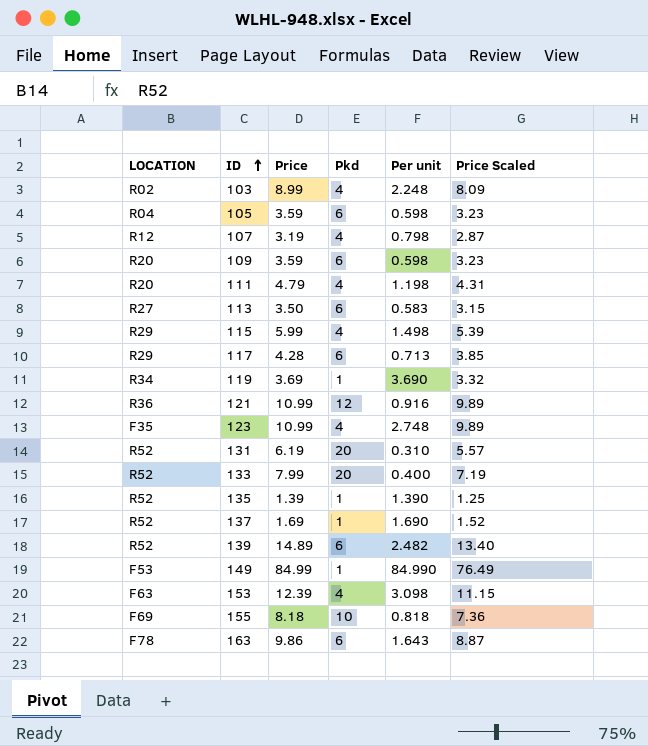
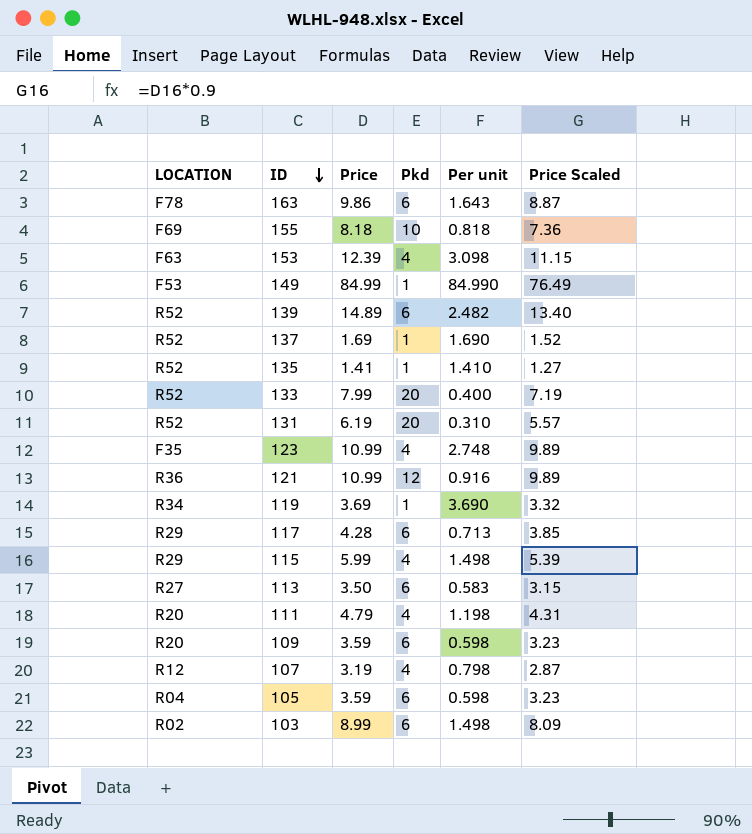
row order: ID ascending -> ID descending
135 | Price: 1.39 -> 1.41
135 | Per unit: 1.390 -> 1.410
135 | Price Scaled: 1.25 -> 1.27
103 | Pkd: 4 -> 6
103 | Per unit: 2.248 -> 1.498

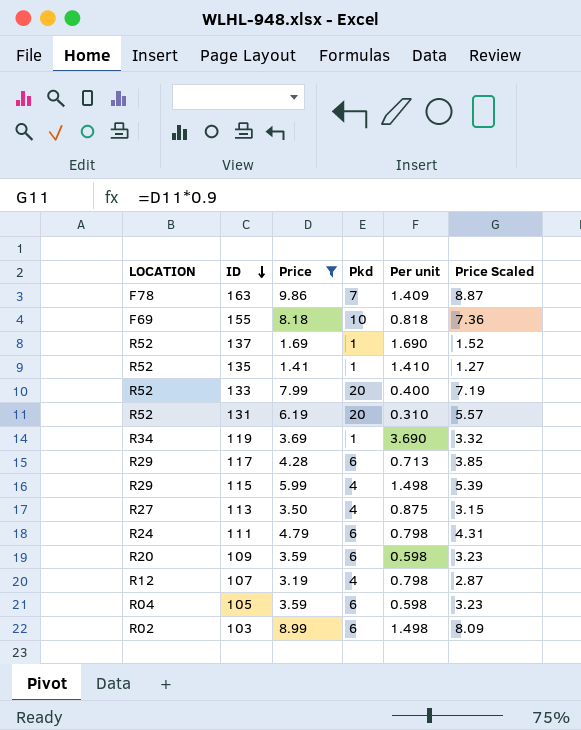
filter: none -> Price <= 9.86
163 | Pkd: 6 -> 7
163 | Per unit: 1.643 -> 1.409
113 | Pkd: 6 -> 4
113 | Per unit: 0.583 -> 0.875
111 | LOCATION: R20 -> R24
111 | Pkd: 4 -> 6
111 | Per unit: 1.198 -> 0.798

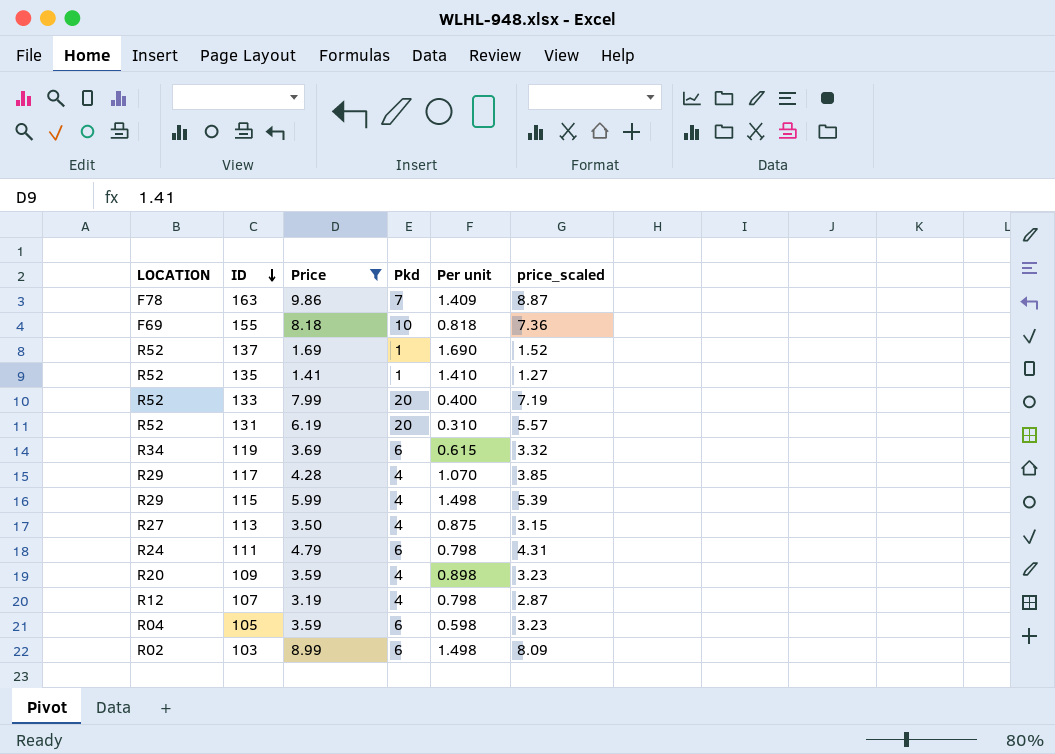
column name: Price Scaled -> price_scaled
119 | Pkd: 1 -> 6
119 | Per unit: 3.690 -> 0.615
117 | Pkd: 6 -> 4
117 | Per unit: 0.713 -> 1.070
109 | Pkd: 6 -> 4
109 | Per unit: 0.598 -> 0.898

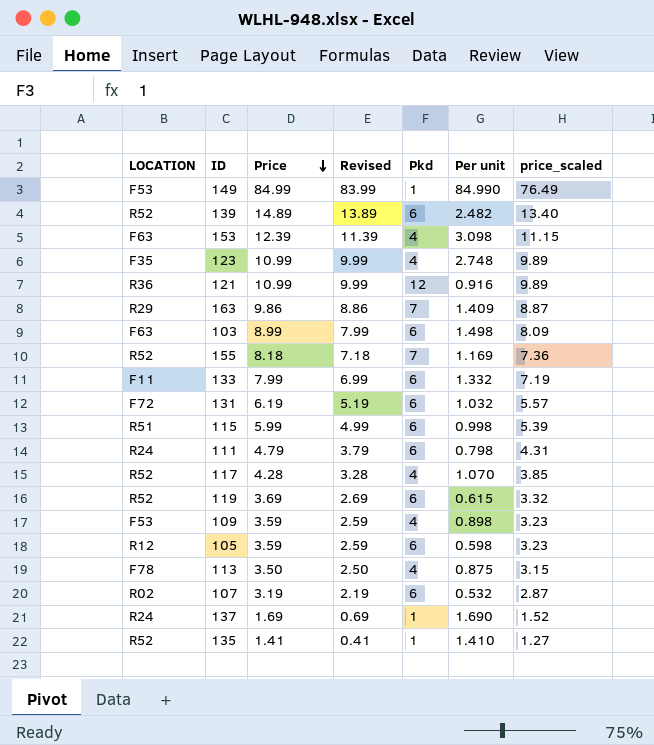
filter: Price <= 9.86 -> none
row order: ID descending -> Price descending
column Revised | formula: none -> [Price] - 1
163 | LOCATION: F78 -> R29
103 | LOCATION: R02 -> F63
155 | LOCATION: F69 -> R52
155 | Pkd: 10 -> 7
155 | Per unit: 0.818 -> 1.169
133 | LOCATION: R52 -> F11
133 | Pkd: 20 -> 6
133 | Per unit: 0.400 -> 1.332
131 | LOCATION: R52 -> F72
131 | Pkd: 20 -> 6
131 | Per unit: 0.310 -> 1.032
115 | LOCATION: R29 -> R51
115 | Pkd: 4 -> 6
115 | Per unit: 1.498 -> 0.998
117 | LOCATION: R29 -> R52
119 | LOCATION: R34 -> R52
109 | LOCATION: R20 -> F53
105 | LOCATION: R04 -> R12
113 | LOCATION: R27 -> F78
107 | LOCATION: R12 -> R02
107 | Pkd: 4 -> 6
107 | Per unit: 0.798 -> 0.532
137 | LOCATION: R52 -> R24

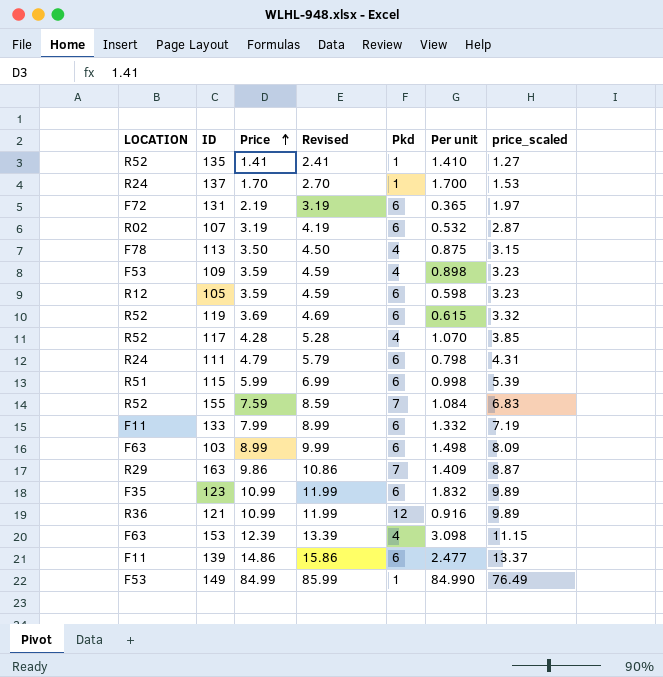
row order: Price descending -> Price ascending
column Revised | formula: [Price] - 1 -> [Price] + 1
137 | Price: 1.69 -> 1.70
137 | Per unit: 1.690 -> 1.700
137 | price_scaled: 1.52 -> 1.53
131 | Price: 6.19 -> 2.19
131 | Per unit: 1.032 -> 0.365
131 | price_scaled: 5.57 -> 1.97
155 | Price: 8.18 -> 7.59
155 | Per unit: 1.169 -> 1.084
155 | price_scaled: 7.36 -> 6.83
123 | Pkd: 4 -> 6
123 | Per unit: 2.748 -> 1.832
139 | LOCATION: R52 -> F11
139 | Price: 14.89 -> 14.86
139 | Per unit: 2.482 -> 2.477
139 | price_scaled: 13.40 -> 13.37

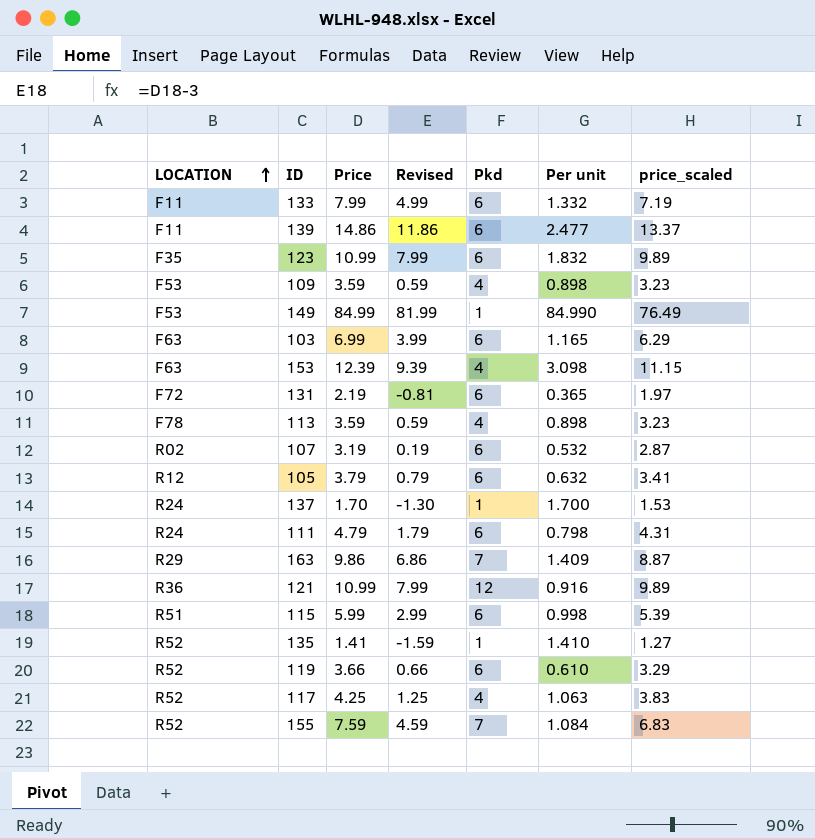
row order: Price ascending -> LOCATION ascending
column Revised | formula: [Price] + 1 -> [Price] - 3
103 | Price: 8.99 -> 6.99
103 | Per unit: 1.498 -> 1.165
103 | price_scaled: 8.09 -> 6.29
113 | Price: 3.50 -> 3.59
113 | Per unit: 0.875 -> 0.898
113 | price_scaled: 3.15 -> 3.23
105 | Price: 3.59 -> 3.79
105 | Per unit: 0.598 -> 0.632
105 | price_scaled: 3.23 -> 3.41
119 | Price: 3.69 -> 3.66
119 | Per unit: 0.615 -> 0.610
119 | price_scaled: 3.32 -> 3.29
117 | Price: 4.28 -> 4.25
117 | Per unit: 1.070 -> 1.063
117 | price_scaled: 3.85 -> 3.83

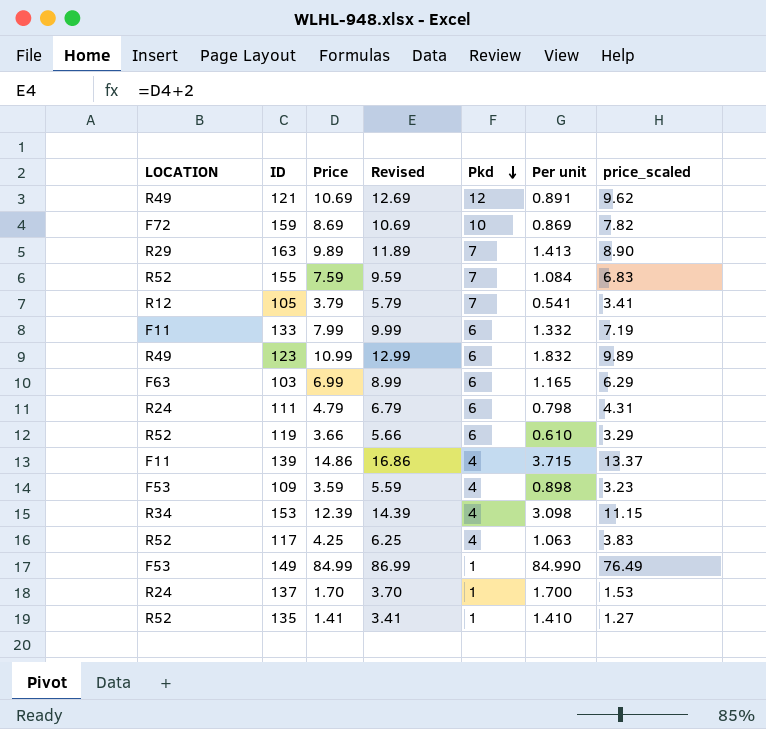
row order: LOCATION ascending -> Pkd descending
column Revised | formula: [Price] - 3 -> [Price] + 2
row 131: F72 | 2.19 | -0.81 | 6 | 0.365 | 1.97 -> none
row 113: F78 | 3.59 | 0.59 | 4 | 0.898 | 3.23 -> none
row 107: R02 | 3.19 | 0.19 | 6 | 0.532 | 2.87 -> none
row 115: R51 | 5.99 | 2.99 | 6 | 0.998 | 5.39 -> none
121 | LOCATION: R36 -> R49
121 | Price: 10.99 -> 10.69
121 | Per unit: 0.916 -> 0.891
121 | price_scaled: 9.89 -> 9.62
row 159: none -> F72 | 8.69 | 10.69 | 10 | 0.869 | 7.82
163 | Price: 9.86 -> 9.89
163 | Per unit: 1.409 -> 1.413
163 | price_scaled: 8.87 -> 8.90
105 | Pkd: 6 -> 7
105 | Per unit: 0.632 -> 0.541
123 | LOCATION: F35 -> R49
139 | Pkd: 6 -> 4
139 | Per unit: 2.477 -> 3.715
153 | LOCATION: F63 -> R34

